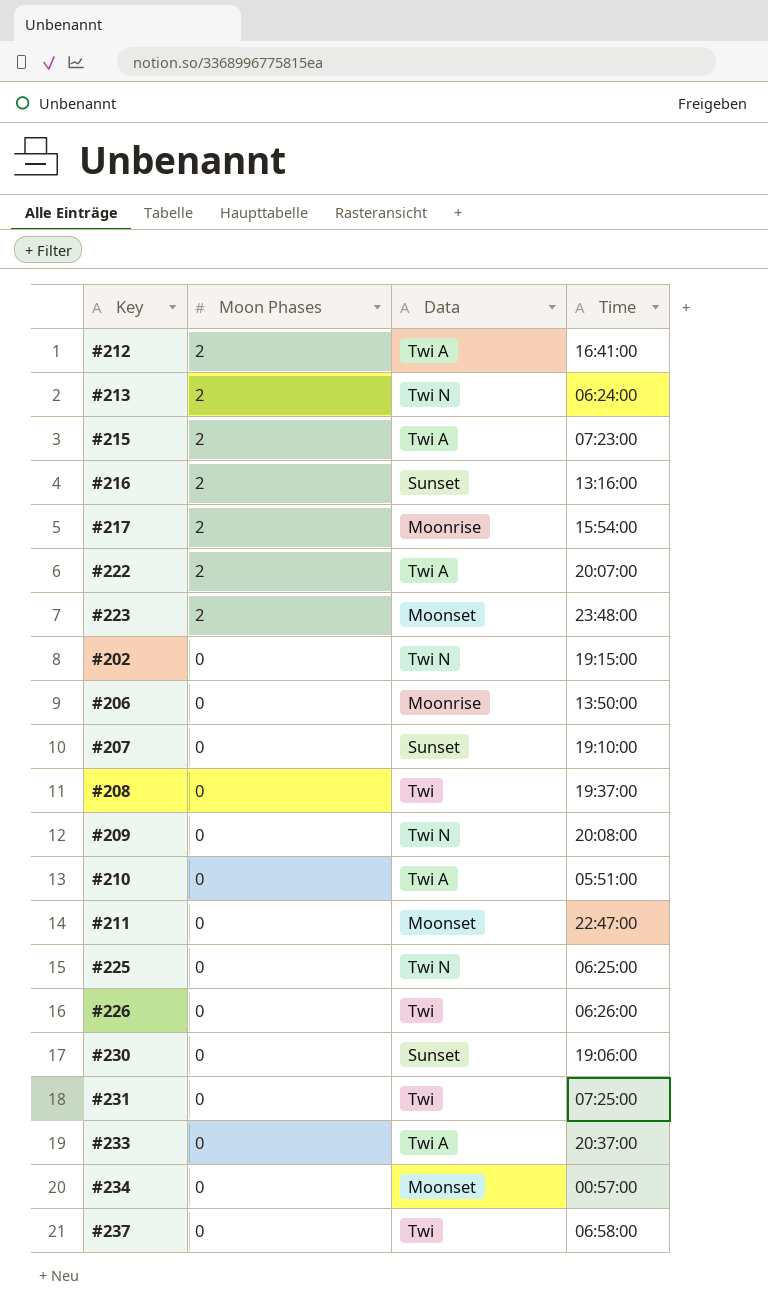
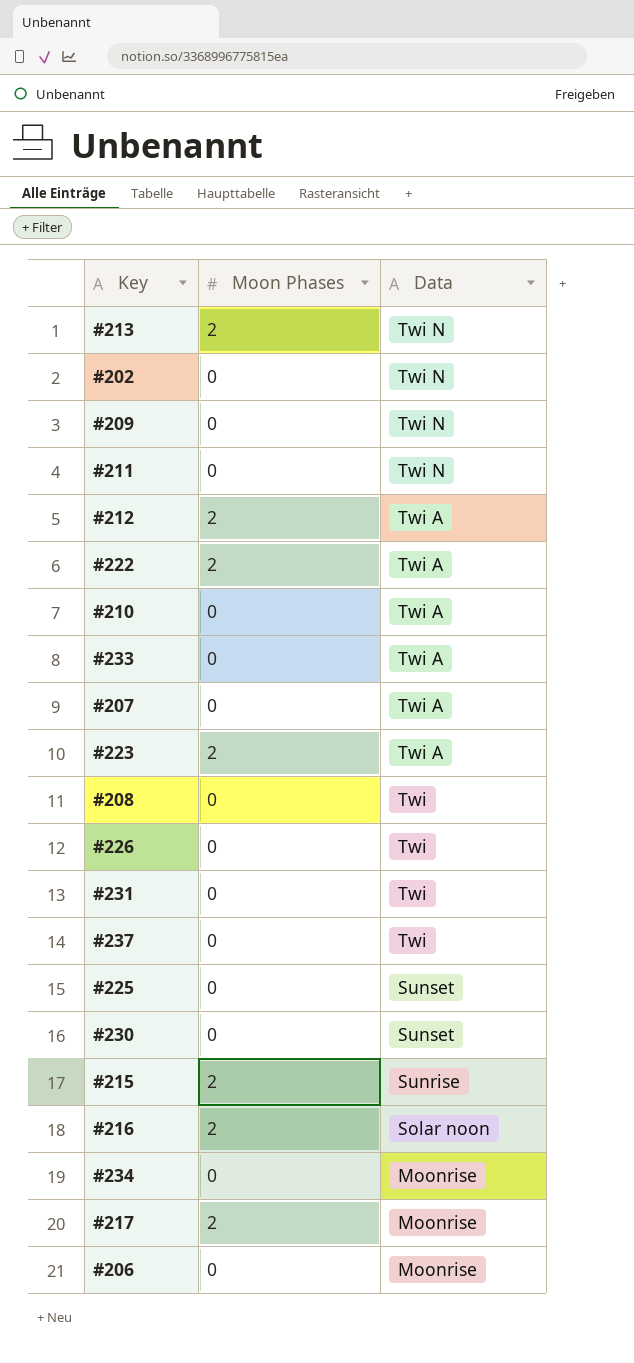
row order: Moon Phases descending -> Data descending
column Time | position: 4 -> none
#211 | Data: Moonset -> Twi N
#207 | Data: Sunset -> Twi A
#223 | Data: Moonset -> Twi A
#225 | Data: Twi N -> Sunset
#215 | Data: Twi A -> Sunrise
#216 | Data: Sunset -> Solar noon
#234 | Data: Moonset -> Moonrise

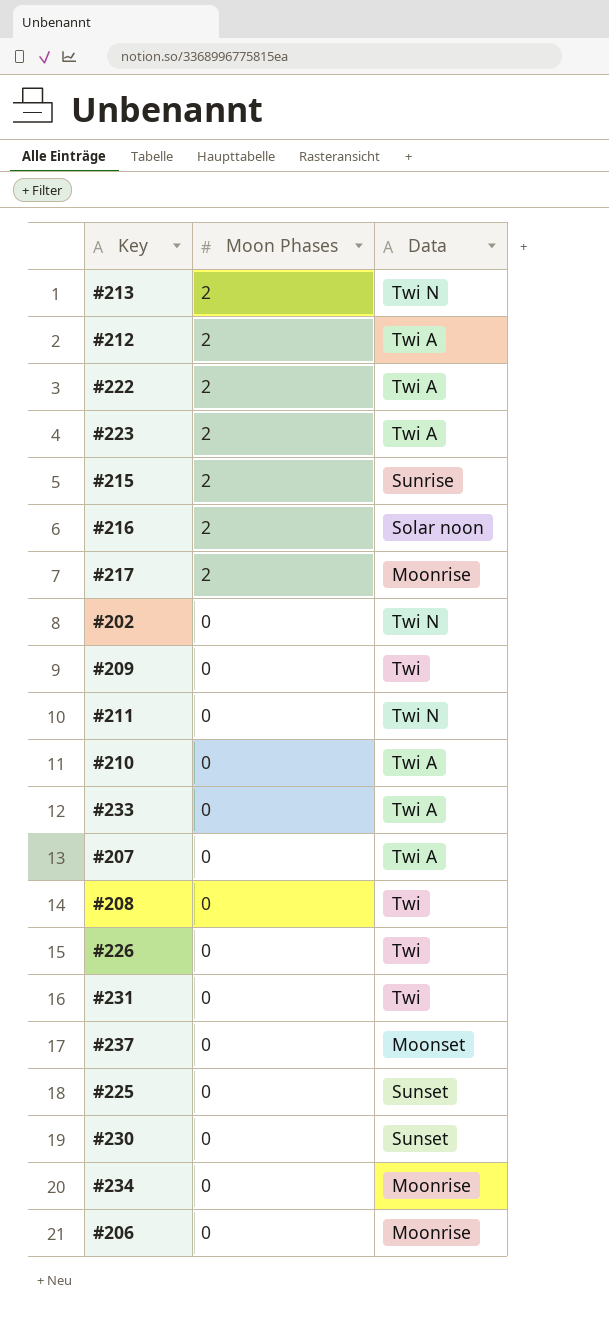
row order: Data descending -> Moon Phases descending
#209 | Data: Twi N -> Twi
#237 | Data: Twi -> Moonset

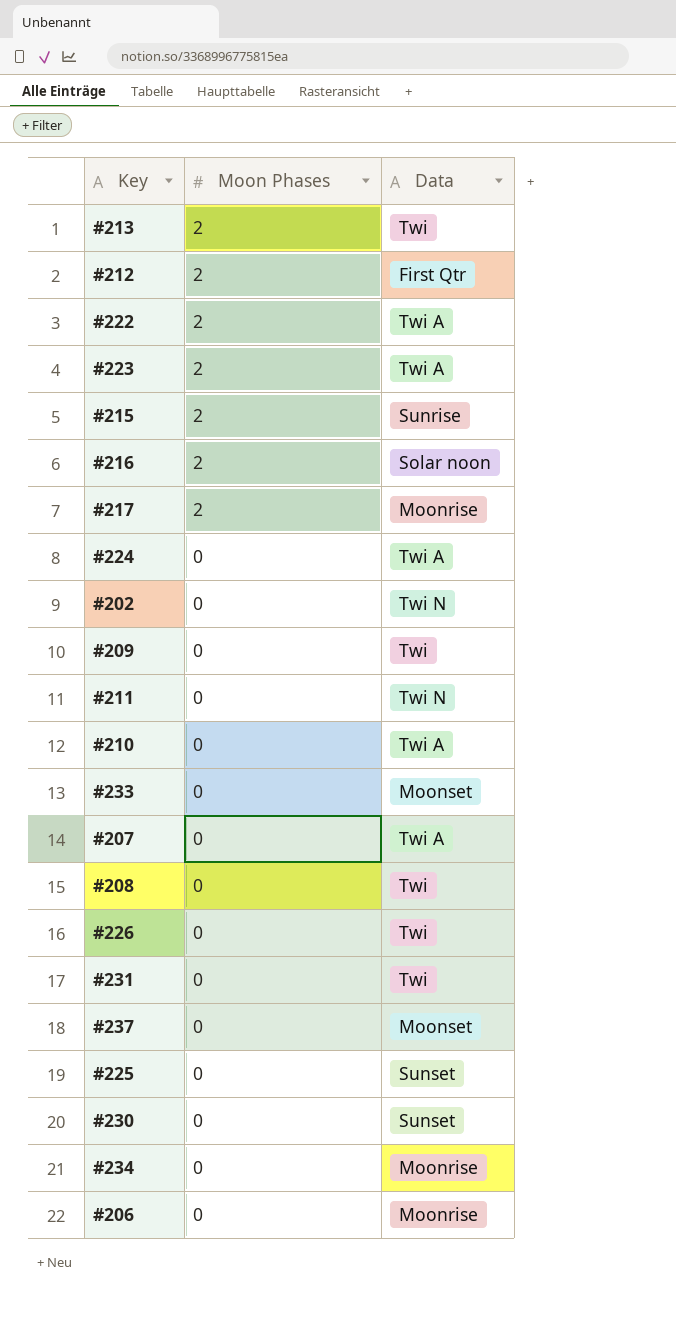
#213 | Data: Twi N -> Twi
#212 | Data: Twi A -> First Qtr
row #224: none -> 0 | Twi A
#233 | Data: Twi A -> Moonset

